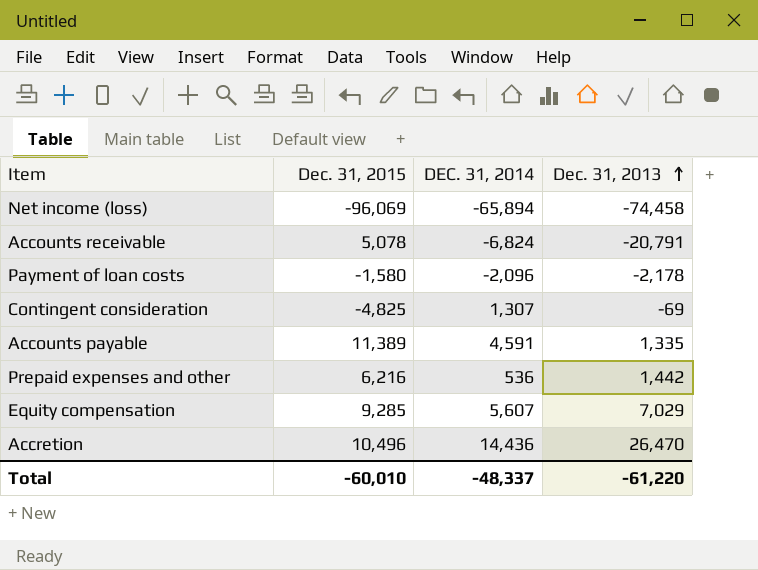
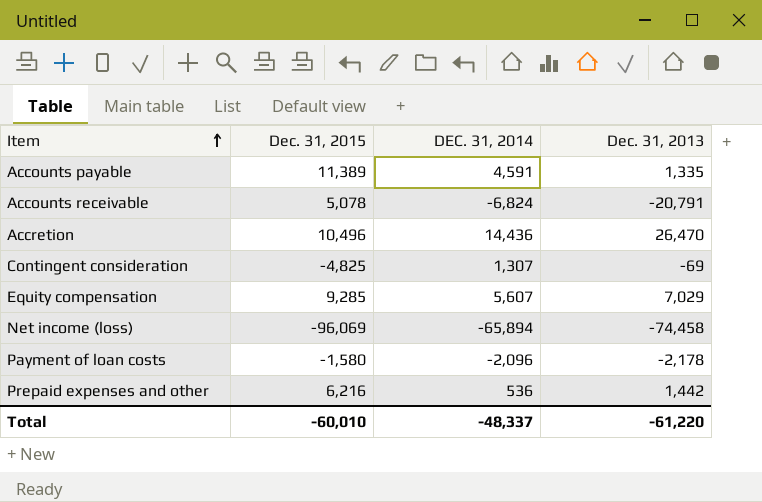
row order: Dec. 31, 2013 ascending -> Item ascending

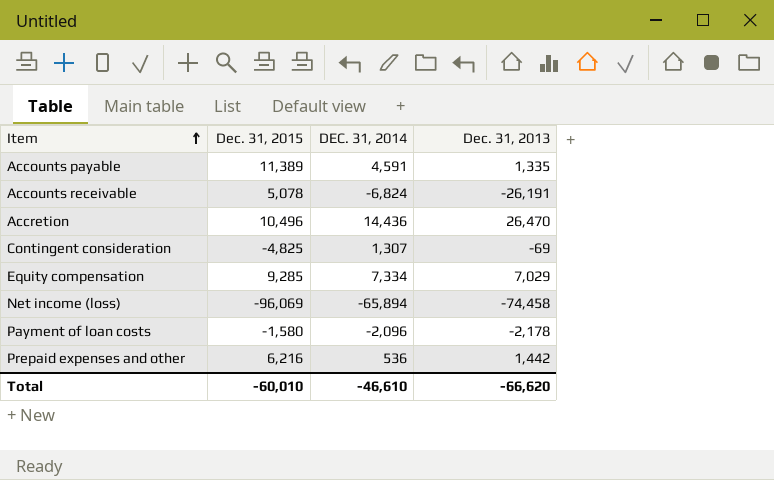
Accounts receivable | Dec. 31, 2013: -20,791 -> -26,191
Equity compensation | DEC. 31, 2014: 5,607 -> 7,334
Total | DEC. 31, 2014: -48,337 -> -46,610
Total | Dec. 31, 2013: -61,220 -> -66,620

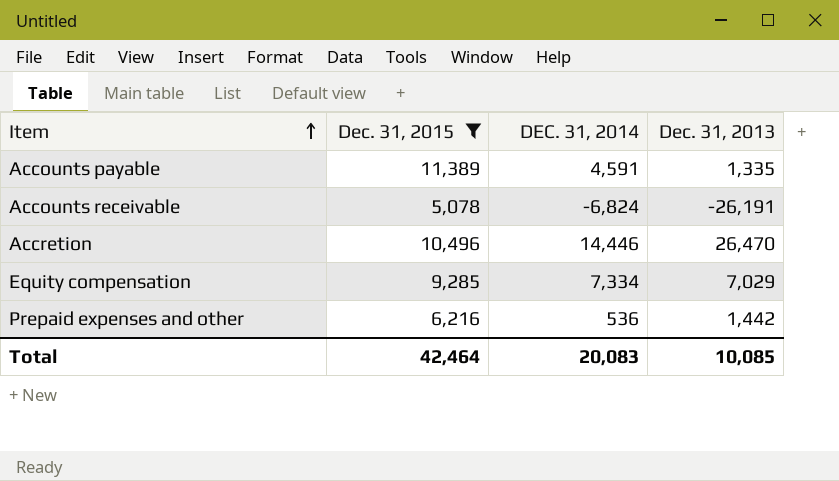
filter: none -> Dec. 31, 2015 >= 5,078
Accretion | DEC. 31, 2014: 14,436 -> 14,446
Total | Dec. 31, 2015: -60,010 -> 42,464
Total | DEC. 31, 2014: -46,610 -> 20,083
Total | Dec. 31, 2013: -66,620 -> 10,085

